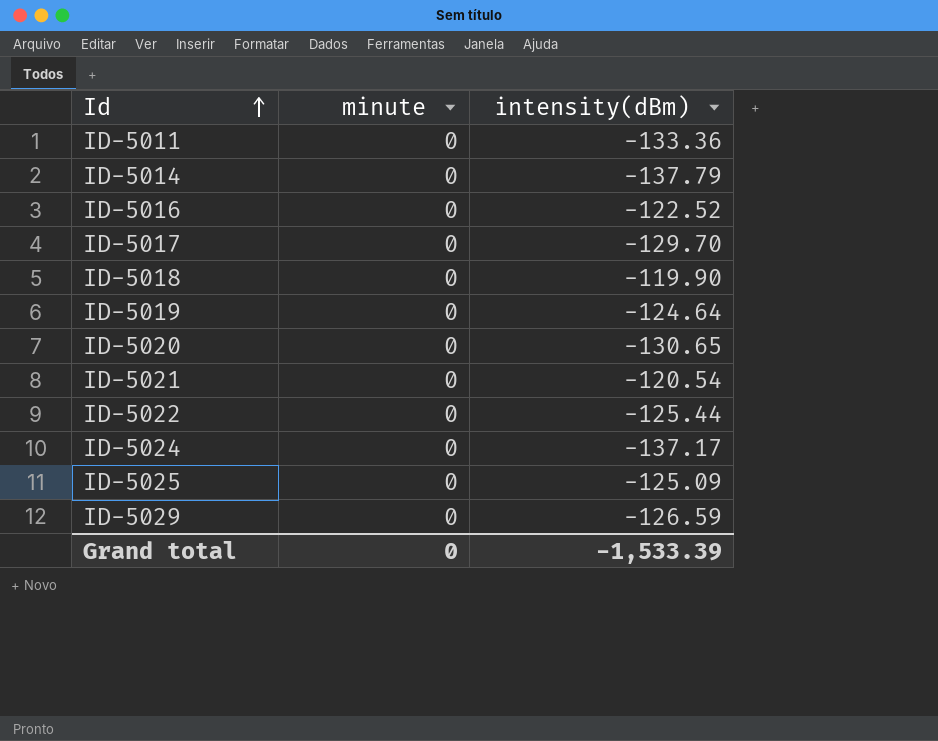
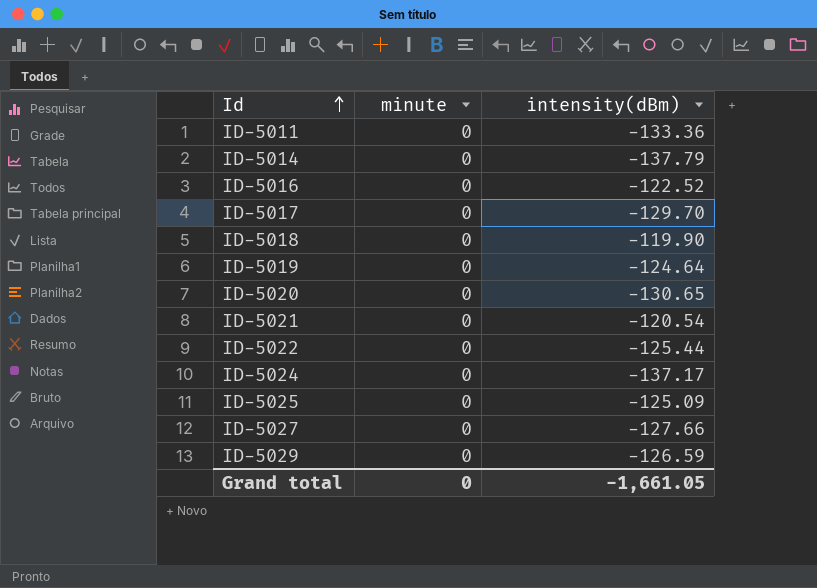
row ID-5027: none -> 0 | -127.66
Grand total | intensity(dBm): -1,533.39 -> -1,661.05

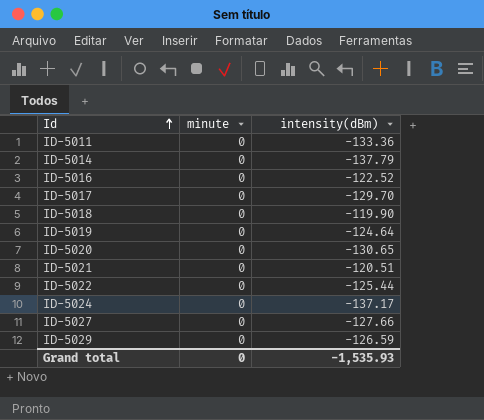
row ID-5025: 0 | -125.09 -> none
ID-5021 | intensity(dBm): -120.54 -> -120.51
Grand total | intensity(dBm): -1,661.05 -> -1,535.93

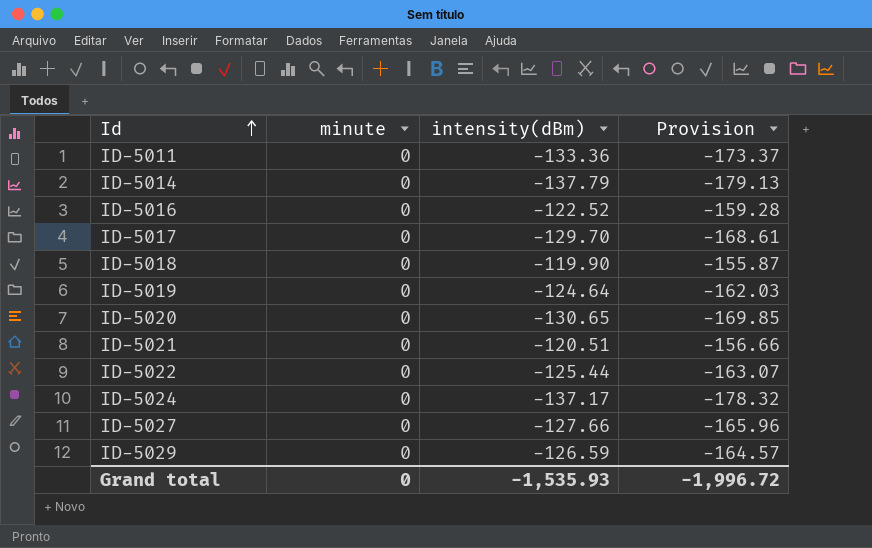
column Provision | formula: none -> [intensity(dBm)] * 1.3

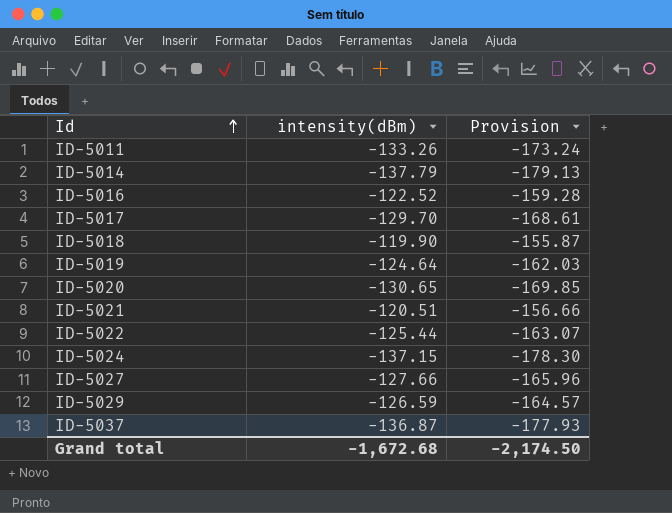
column minute | position: 2 -> none
ID-5011 | intensity(dBm): -133.36 -> -133.26
ID-5011 | Provision: -173.37 -> -173.24
ID-5024 | intensity(dBm): -137.17 -> -137.15
ID-5024 | Provision: -178.32 -> -178.30
row ID-5037: none -> -136.87 | -177.93
Grand total | intensity(dBm): -1,535.93 -> -1,672.68
Grand total | Provision: -1,996.72 -> -2,174.50

